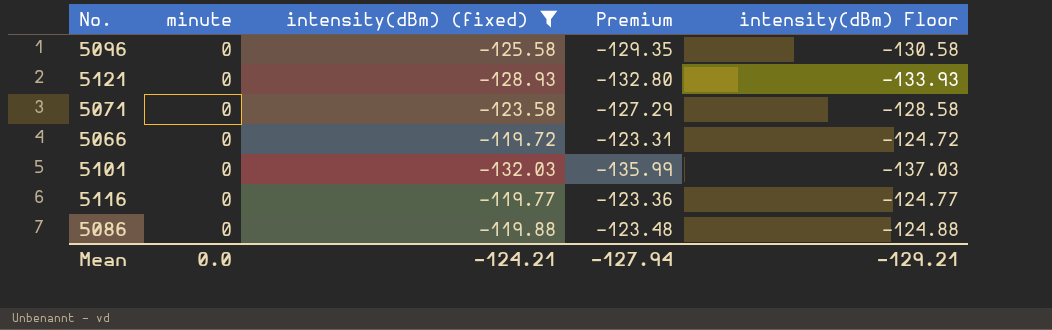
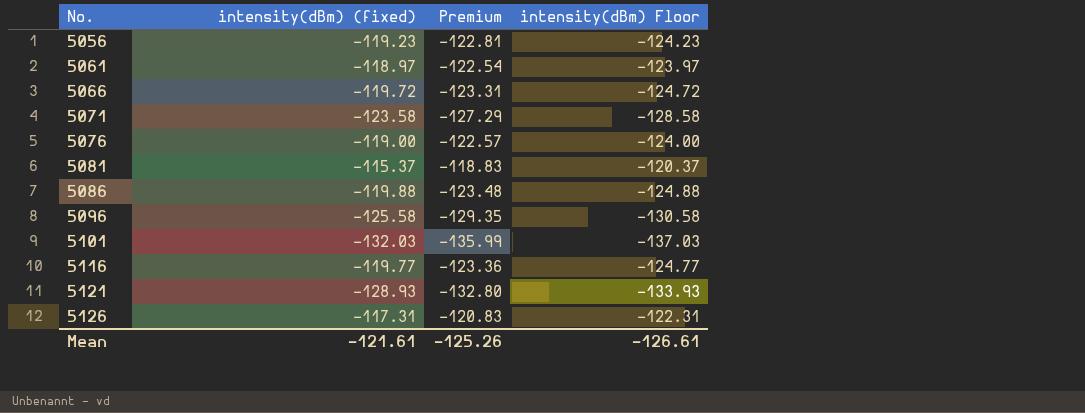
filter: intensity(dBm) (fixed) <= -119.72 -> none
row order: none -> No. ascending
column minute | position: 2 -> none
Mean | intensity(dBm) (fixed): -124.21 -> -121.61
Mean | Premium: -127.94 -> -125.26
Mean | intensity(dBm) Floor: -129.21 -> -126.61

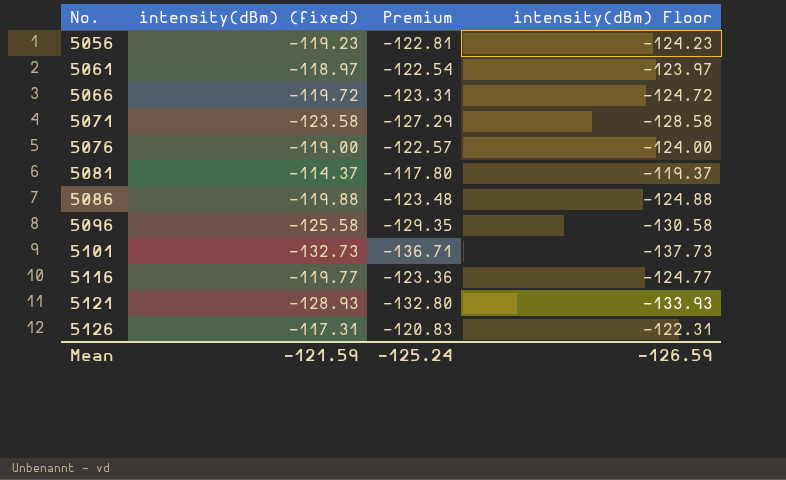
5081 | intensity(dBm) (fixed): -115.37 -> -114.37
5081 | Premium: -118.83 -> -117.80
5081 | intensity(dBm) Floor: -120.37 -> -119.37
5101 | intensity(dBm) (fixed): -132.03 -> -132.73
5101 | Premium: -135.99 -> -136.71
5101 | intensity(dBm) Floor: -137.03 -> -137.73
Mean | intensity(dBm) (fixed): -121.61 -> -121.59
Mean | Premium: -125.26 -> -125.24
Mean | intensity(dBm) Floor: -126.61 -> -126.59

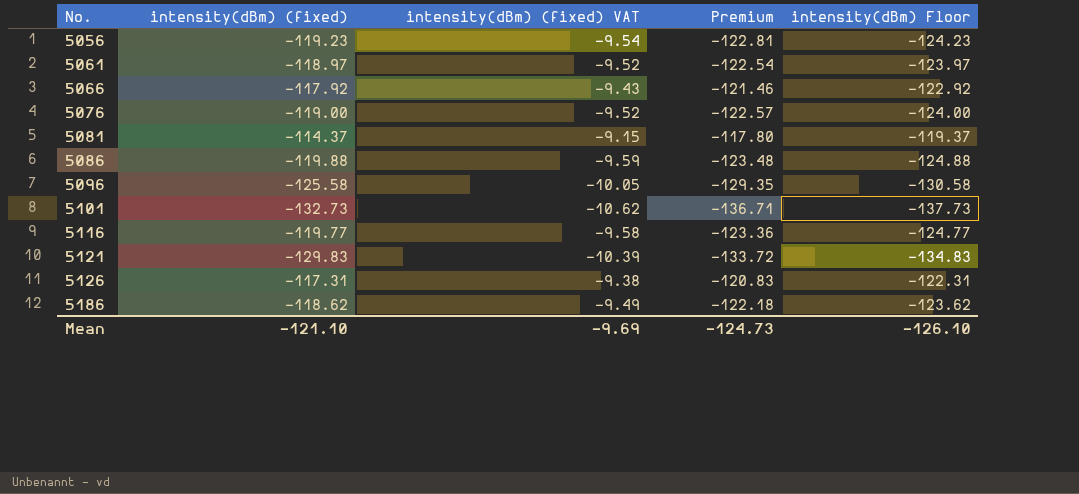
column intensity(dBm) (fixed) VAT | formula: none -> [intensity(dBm) (fixed)] * 0.08
row 5071: -123.58 | -127.29 | -128.58 -> none
5066 | intensity(dBm) (fixed): -119.72 -> -117.92
5066 | Premium: -123.31 -> -121.46
5066 | intensity(dBm) Floor: -124.72 -> -122.92
5121 | intensity(dBm) (fixed): -128.93 -> -129.83
5121 | Premium: -132.80 -> -133.72
5121 | intensity(dBm) Floor: -133.93 -> -134.83
row 5186: none -> -118.62 | -9.49 | -122.18 | -123.62
Mean | intensity(dBm) (fixed): -121.59 -> -121.10
Mean | Premium: -125.24 -> -124.73
Mean | intensity(dBm) Floor: -126.59 -> -126.10

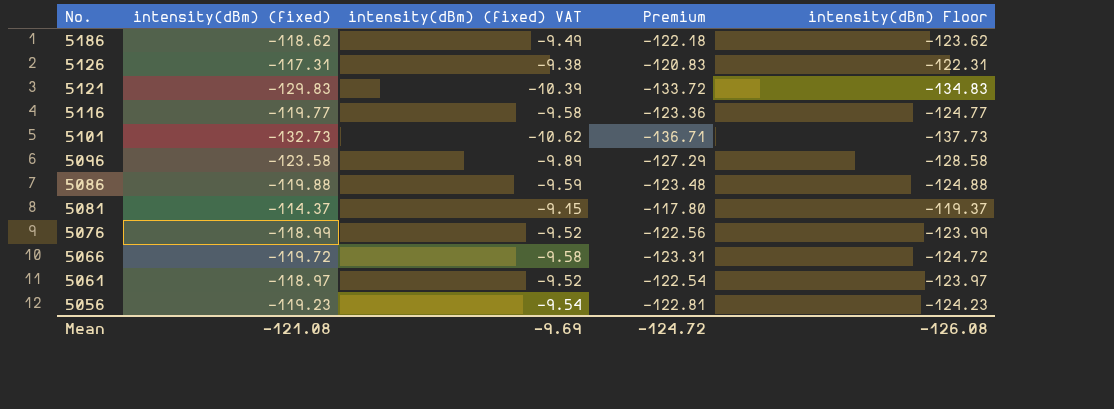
row order: No. ascending -> No. descending
5096 | intensity(dBm) (fixed): -125.58 -> -123.58
5096 | intensity(dBm) (fixed) VAT: -10.05 -> -9.89
5096 | Premium: -129.35 -> -127.29
5096 | intensity(dBm) Floor: -130.58 -> -128.58
5076 | intensity(dBm) (fixed): -119.00 -> -118.99
5076 | Premium: -122.57 -> -122.56
5076 | intensity(dBm) Floor: -124.00 -> -123.99
5066 | intensity(dBm) (fixed): -117.92 -> -119.72
5066 | intensity(dBm) (fixed) VAT: -9.43 -> -9.58
5066 | Premium: -121.46 -> -123.31
5066 | intensity(dBm) Floor: -122.92 -> -124.72
Mean | intensity(dBm) (fixed): -121.10 -> -121.08
Mean | Premium: -124.73 -> -124.72
Mean | intensity(dBm) Floor: -126.10 -> -126.08

